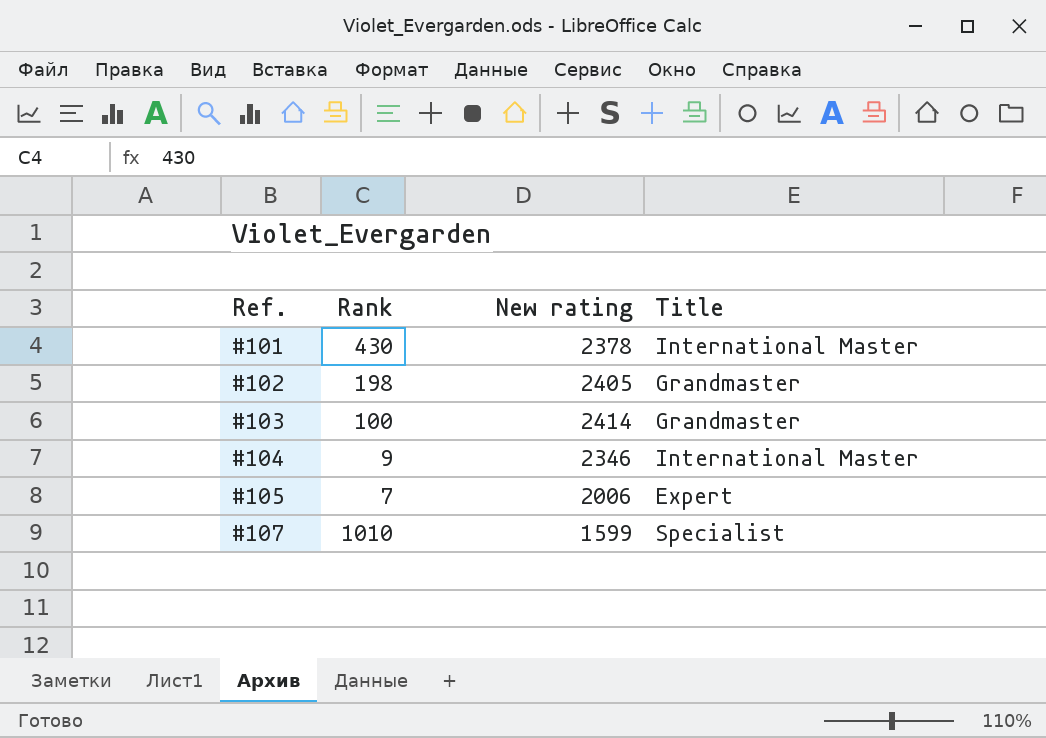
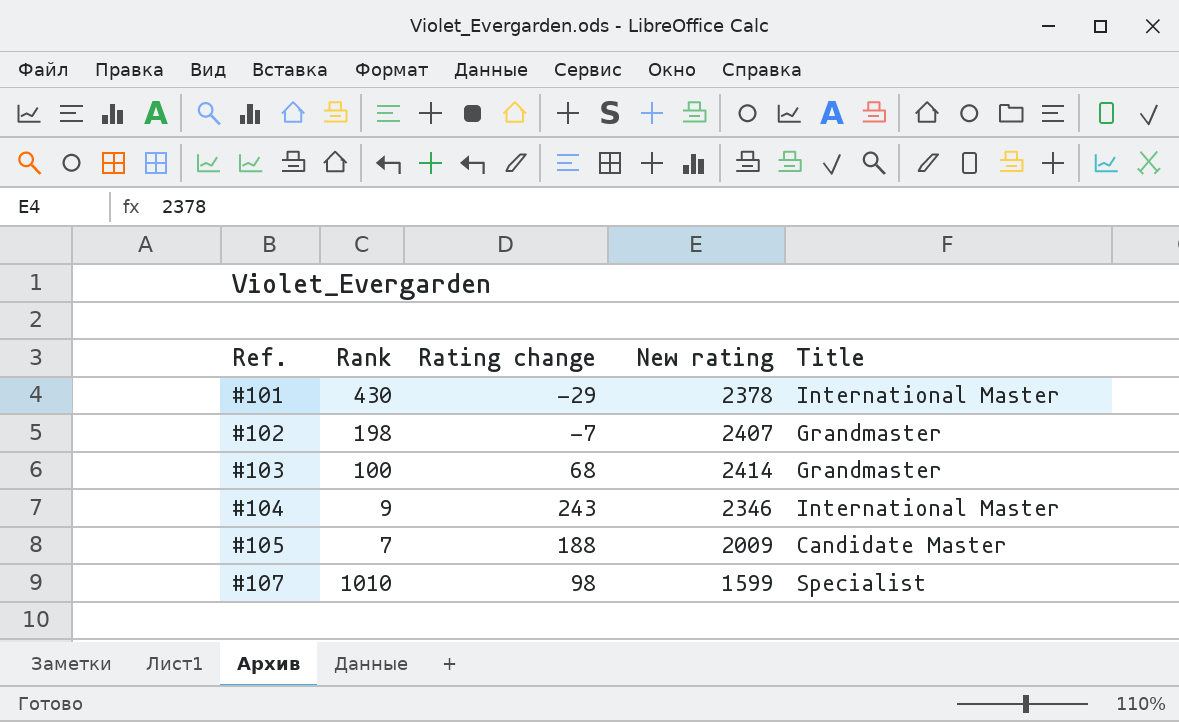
column Rating change | position: none -> 3
#102 | New rating: 2405 -> 2407
#105 | New rating: 2006 -> 2009
#105 | Title: Expert -> Candidate Master

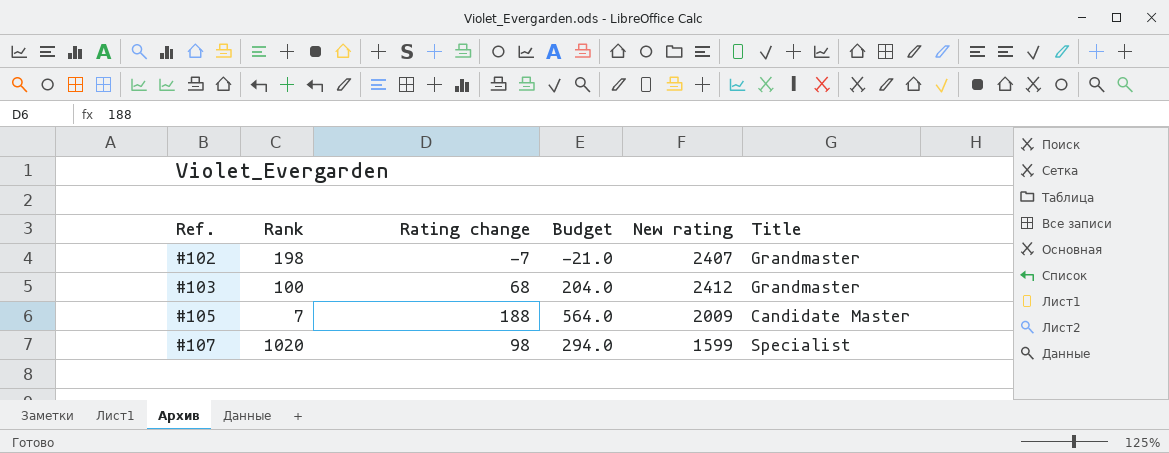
column Budget | formula: none -> [Rating change] * 3
row #101: 430 | -29 | 2378 | International Master -> none
row #104: 9 | 243 | 2346 | International Master -> none
#103 | New rating: 2414 -> 2412
#107 | Rank: 1010 -> 1020

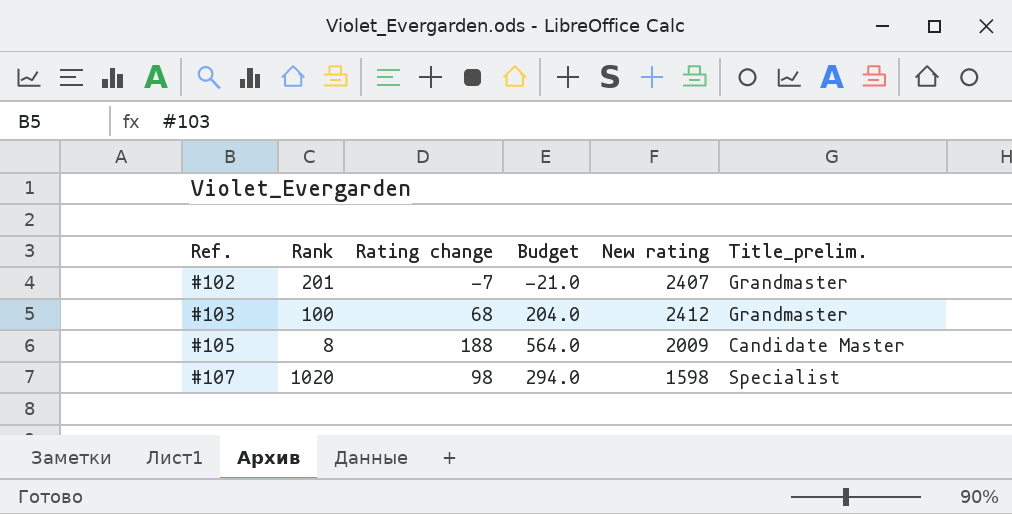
column name: Title -> Title_prelim.
#102 | Rank: 198 -> 201
#105 | Rank: 7 -> 8
#107 | New rating: 1599 -> 1598

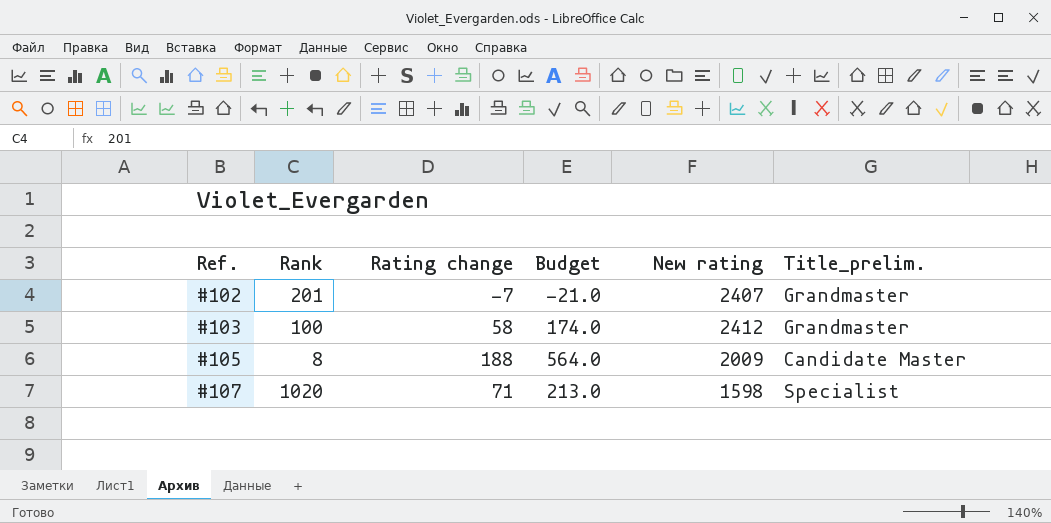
#103 | Rating change: 68 -> 58
#103 | Budget: 204.0 -> 174.0
#107 | Rating change: 98 -> 71
#107 | Budget: 294.0 -> 213.0

